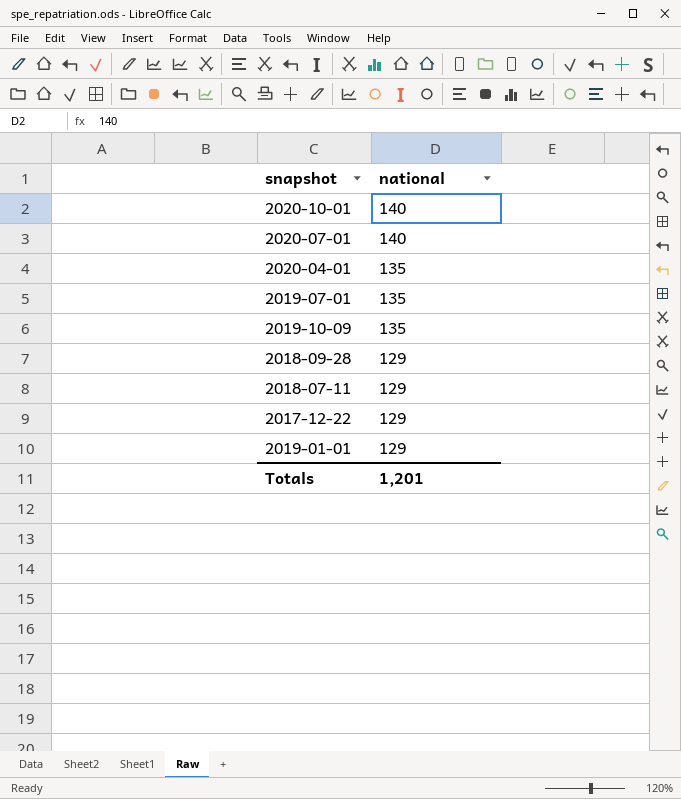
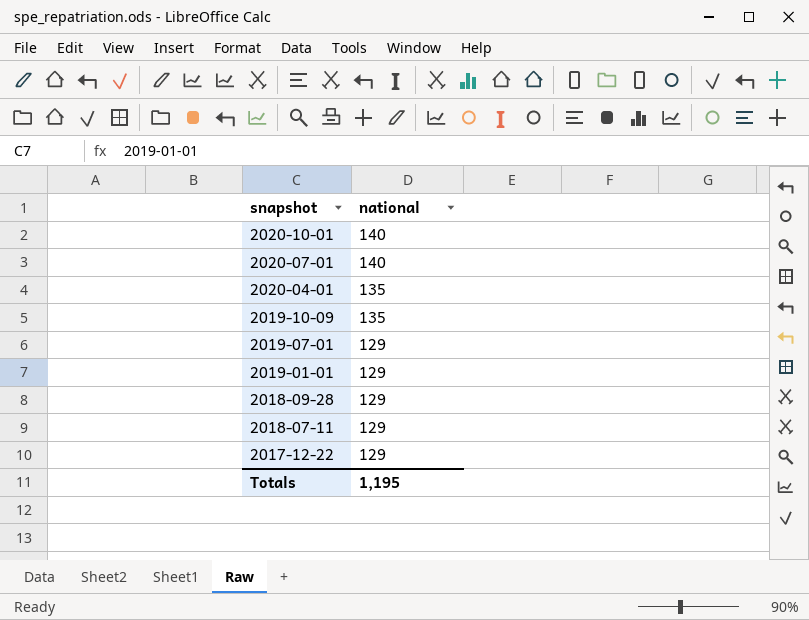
row order: national descending -> snapshot descending
2019-07-01 | national: 135 -> 129
Totals | national: 1,201 -> 1,195

